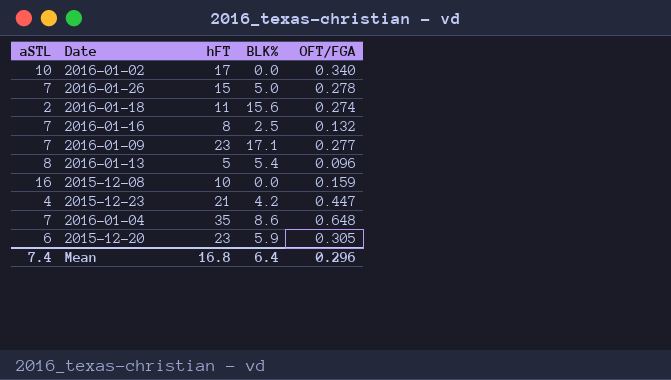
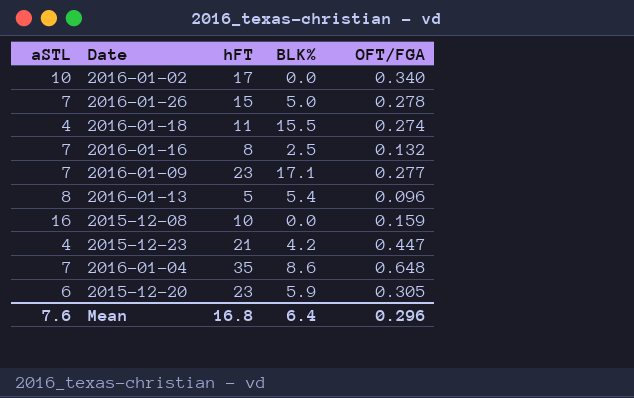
2016-01-18 | aSTL: 2 -> 4
2016-01-18 | BLK%: 15.6 -> 15.5
Mean | aSTL: 7.4 -> 7.6

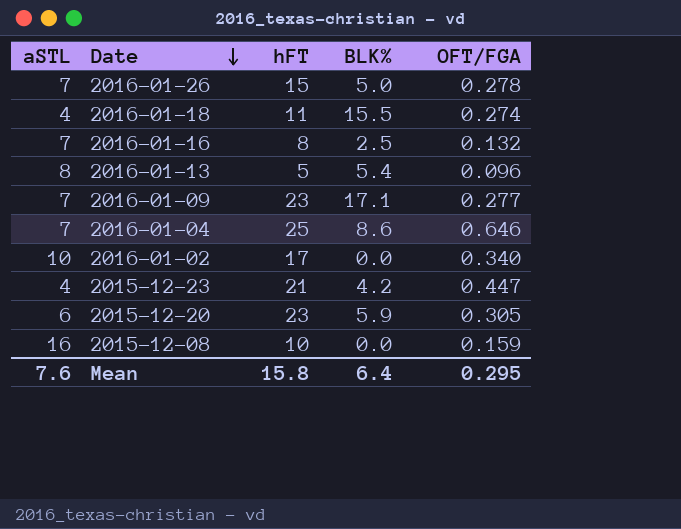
row order: none -> Date descending
2016-01-04 | hFT: 35 -> 25
2016-01-04 | OFT/FGA: 0.648 -> 0.646
Mean | hFT: 16.8 -> 15.8
Mean | OFT/FGA: 0.296 -> 0.295

